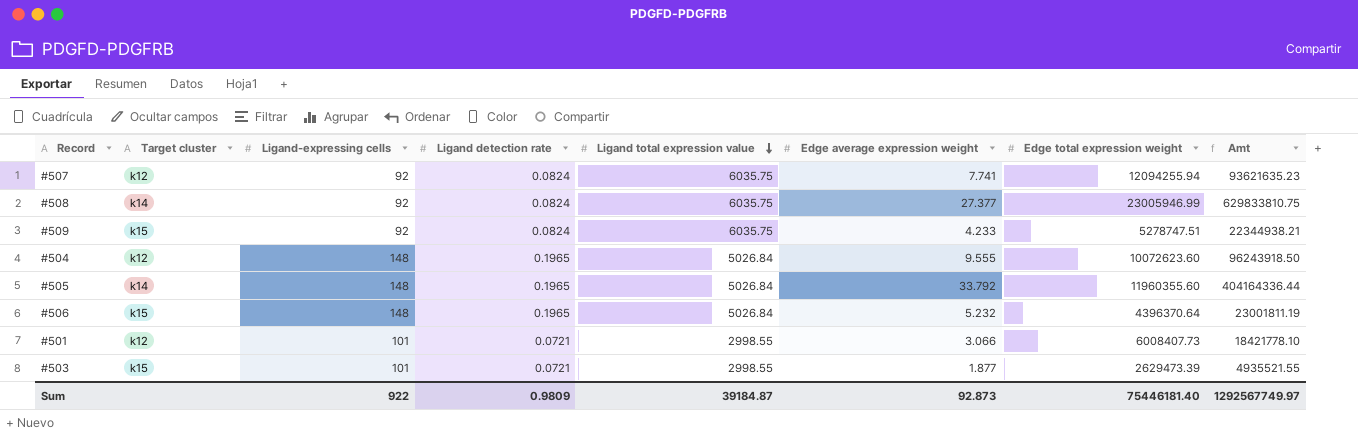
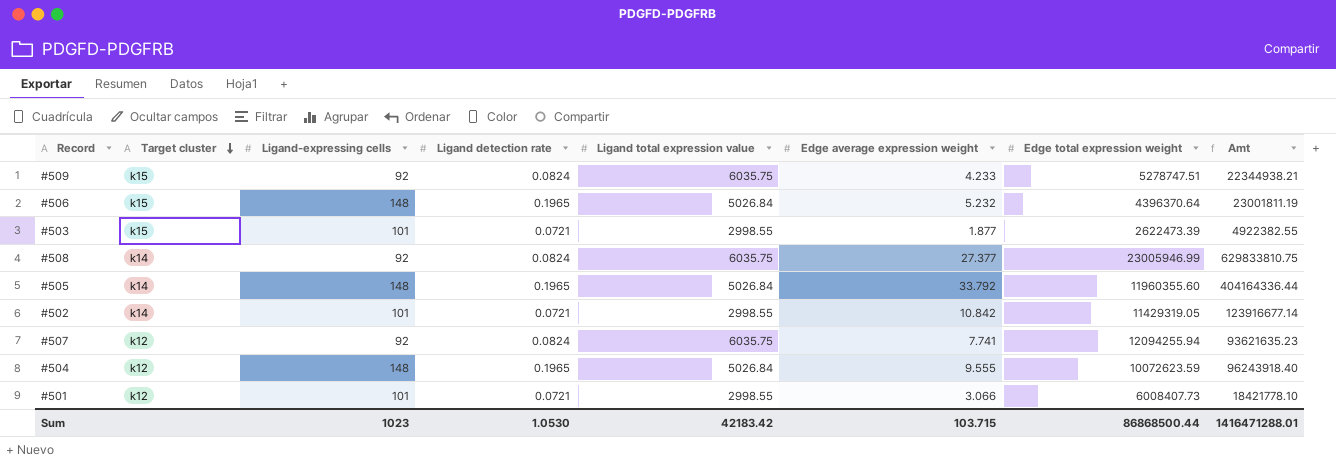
row order: Ligand total expression value descending -> Target cluster descending
#503 | Edge total expression weight: 2629473.39 -> 2622473.39
#503 | Amt: 4935521.55 -> 4922382.55
row #502: none -> k14 | 101 | 0.0721 | 2998.55 | 10.842 | 11429319.05 | 123916677.14
#504 | Edge total expression weight: 10072623.60 -> 10072623.59
#504 | Amt: 96243918.50 -> 96243918.40
Sum | Ligand-expressing cells: 922 -> 1023
Sum | Ligand detection rate: 0.9809 -> 1.0530
Sum | Ligand total expression value: 39184.87 -> 42183.42
Sum | Edge average expression weight: 92.873 -> 103.715
Sum | Edge total expression weight: 75446181.40 -> 86868500.44
Sum | Amt: 1292567749.97 -> 1416471288.01

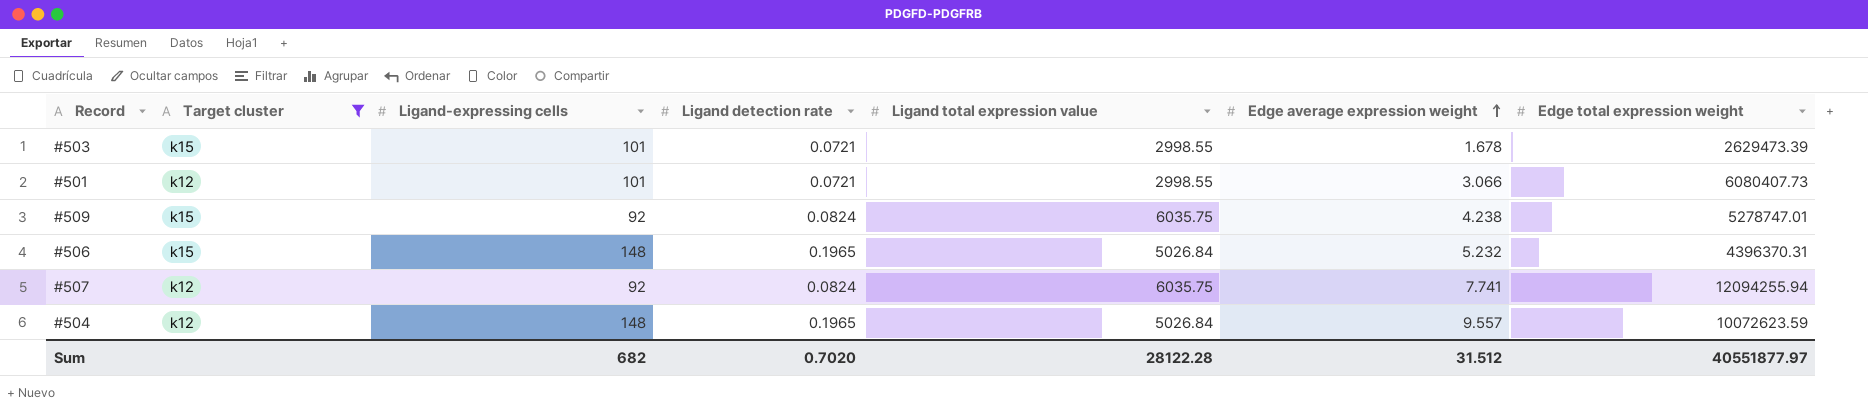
filter: none -> Target cluster != k14
row order: Target cluster descending -> Edge average expression weight ascending
column Amt | formula: [Edge average expression weight] * [Edge total expression weight] -> none
#503 | Edge average expression weight: 1.877 -> 1.678
#503 | Edge total expression weight: 2622473.39 -> 2629473.39
#501 | Edge total expression weight: 6008407.73 -> 6080407.73
#509 | Edge average expression weight: 4.233 -> 4.238
#509 | Edge total expression weight: 5278747.51 -> 5278747.01
#506 | Edge total expression weight: 4396370.64 -> 4396370.31
#504 | Edge average expression weight: 9.555 -> 9.557
Sum | Ligand-expressing cells: 1023 -> 682
Sum | Ligand detection rate: 1.0530 -> 0.7020
Sum | Ligand total expression value: 42183.42 -> 28122.28
Sum | Edge average expression weight: 103.715 -> 31.512
Sum | Edge total expression weight: 86868500.44 -> 40551877.97

